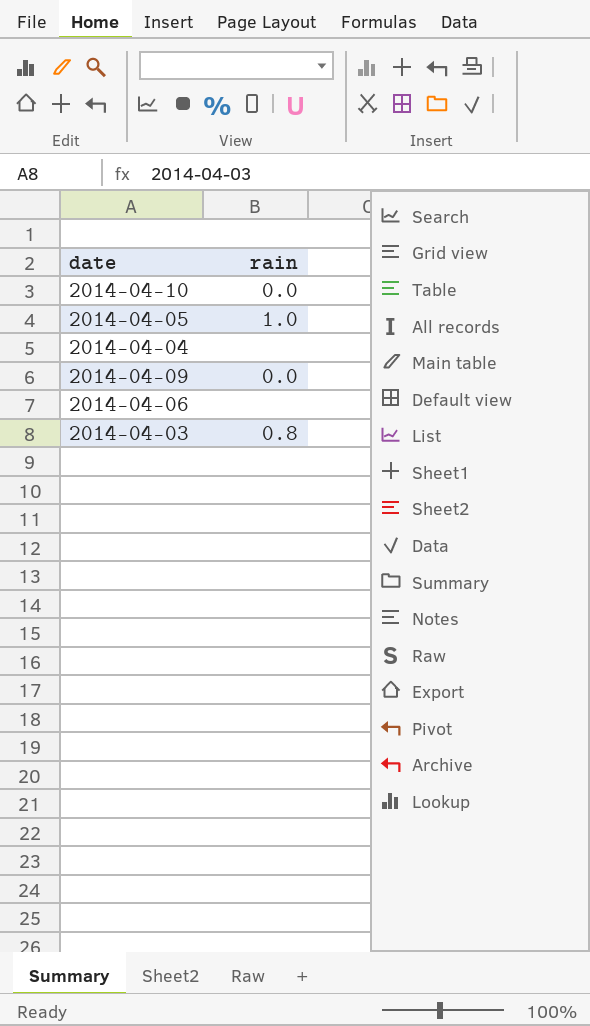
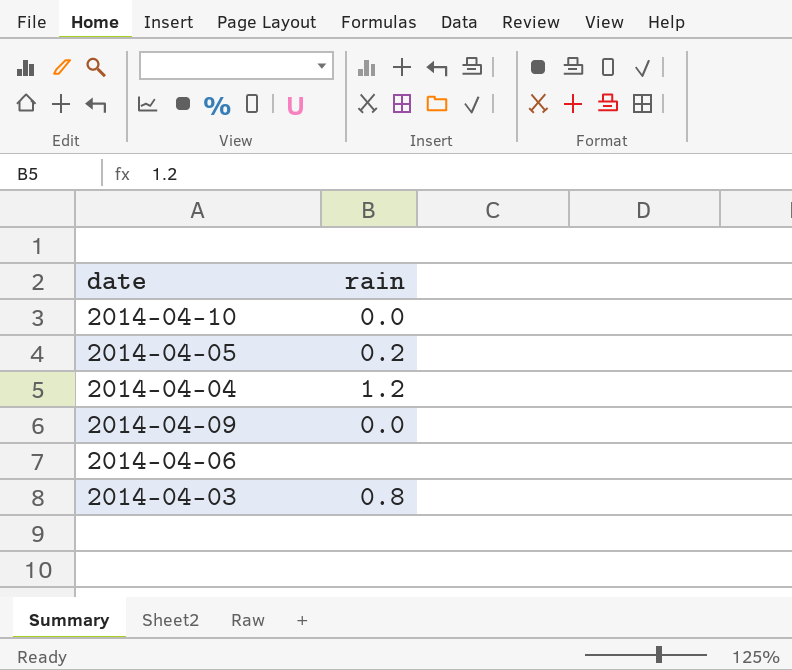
2014-04-05 | rain: 1.0 -> 0.2
2014-04-04 | rain: none -> 1.2

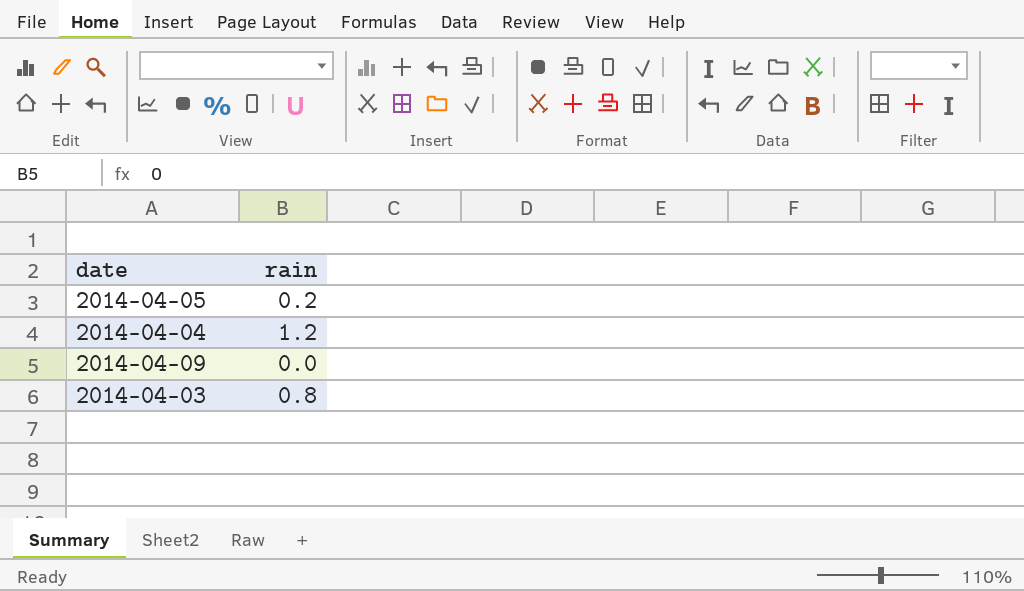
row 2014-04-10: 0.0 -> none
row 2014-04-06: none -> none

